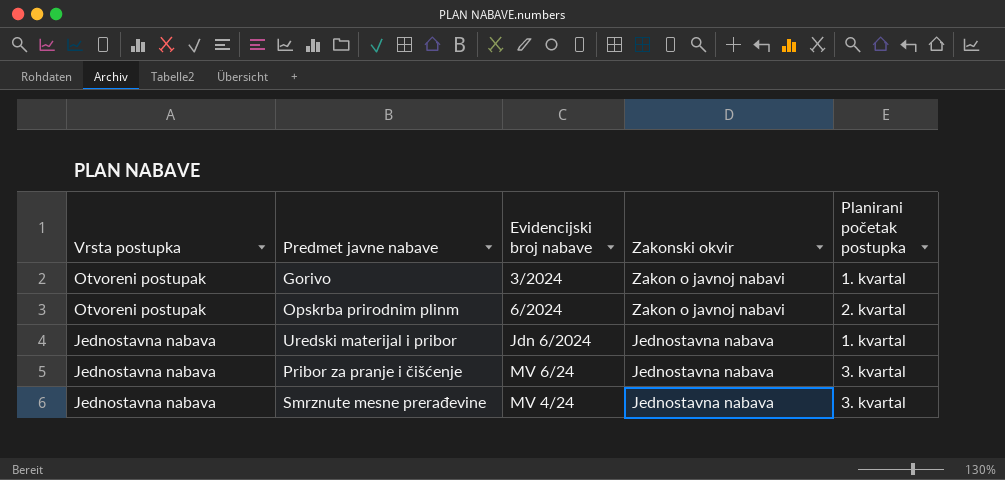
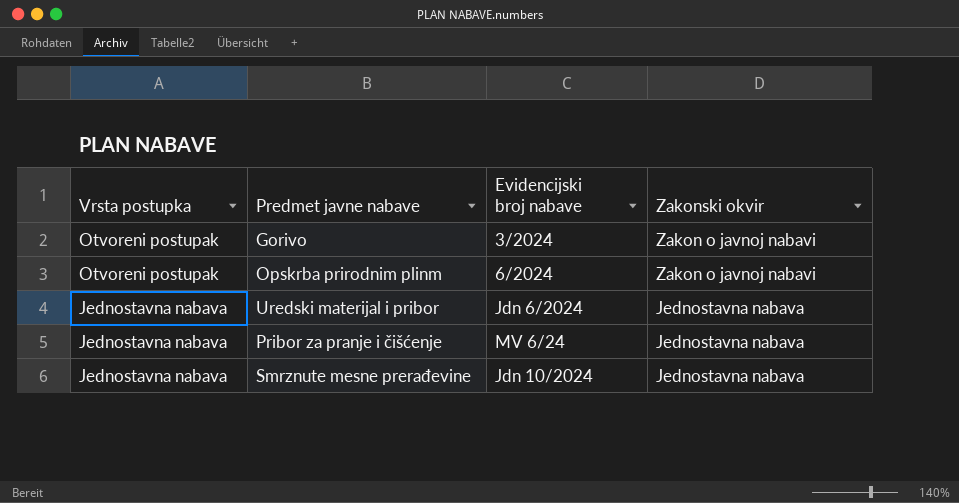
column Planirani početak postupka | position: 5 -> none
Smrznute mesne prerađevine | Evidencijski broj nabave: MV 4/24 -> Jdn 10/2024

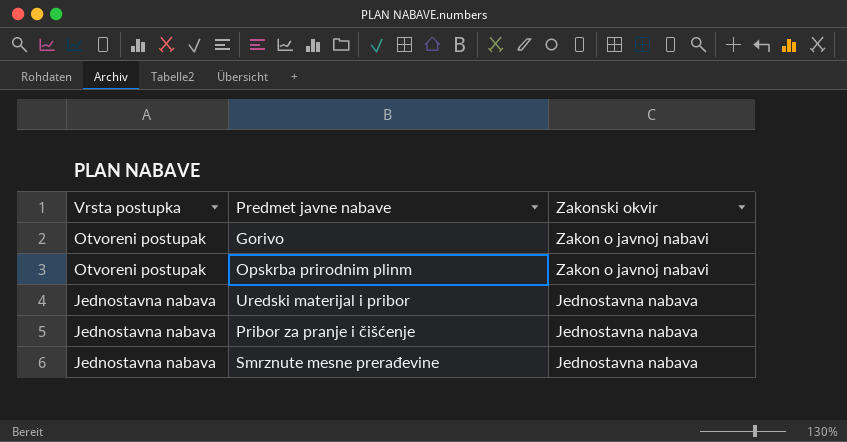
column Evidencijski broj nabave | position: 3 -> none

